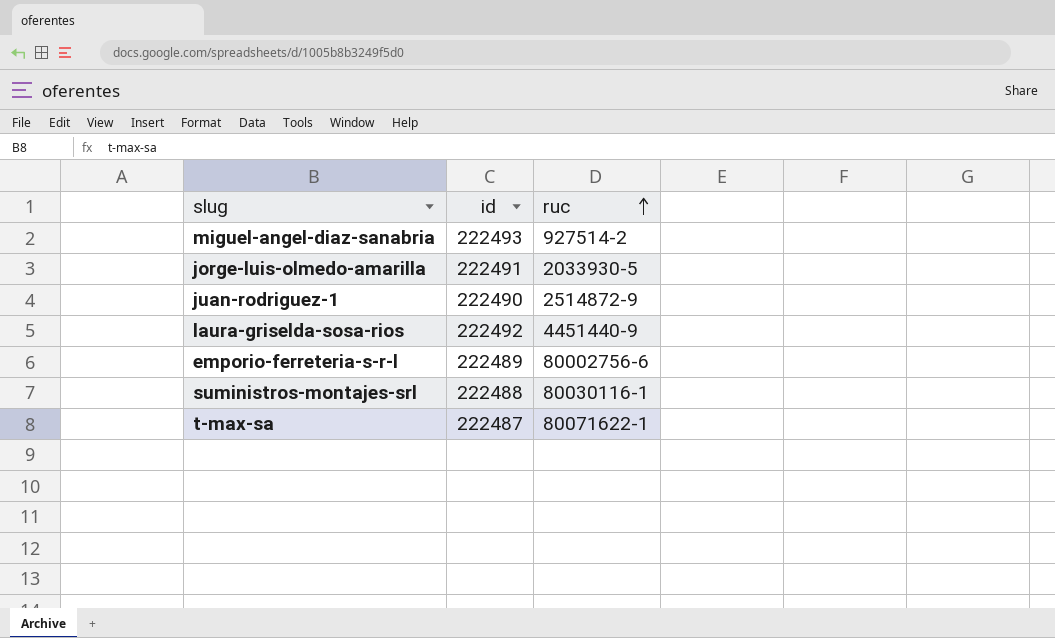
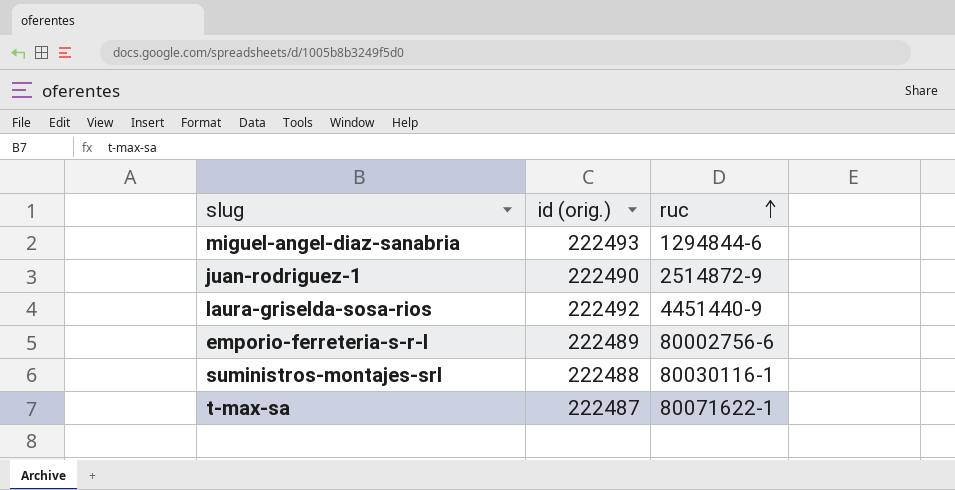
column name: id -> id (orig.)
row jorge-luis-olmedo-amarilla: 222491 | 2033930-5 -> none
miguel-angel-diaz-sanabria | ruc: 927514-2 -> 1294844-6

